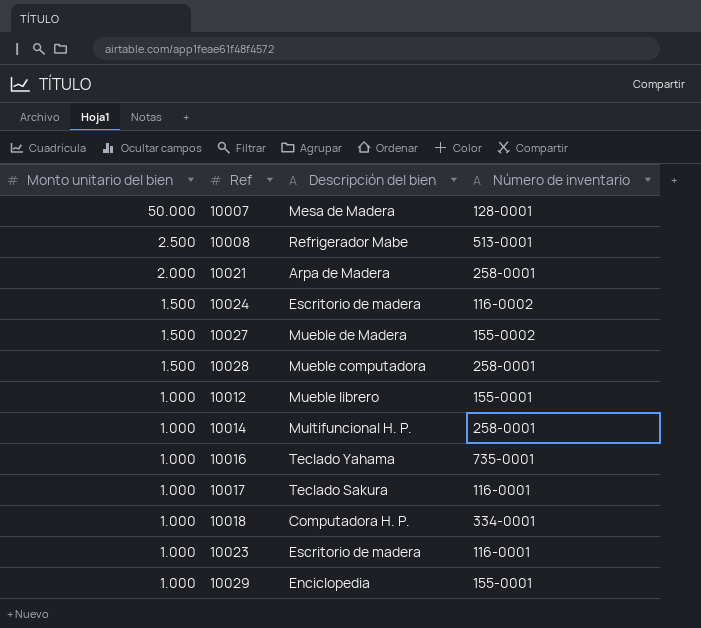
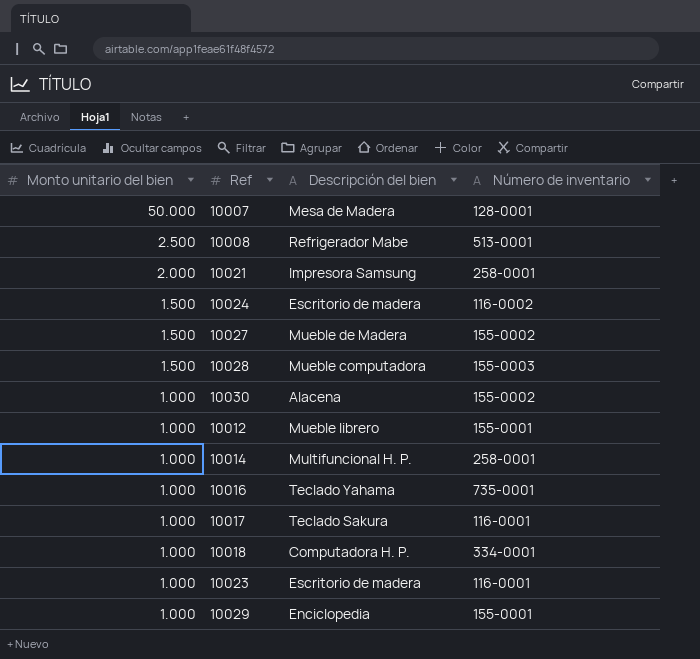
10021 | Descripción del bien: Arpa de Madera -> Impresora Samsung
10028 | Número de inventario: 258-0001 -> 155-0003
row 10030: none -> 1.000 | Alacena | 155-0002

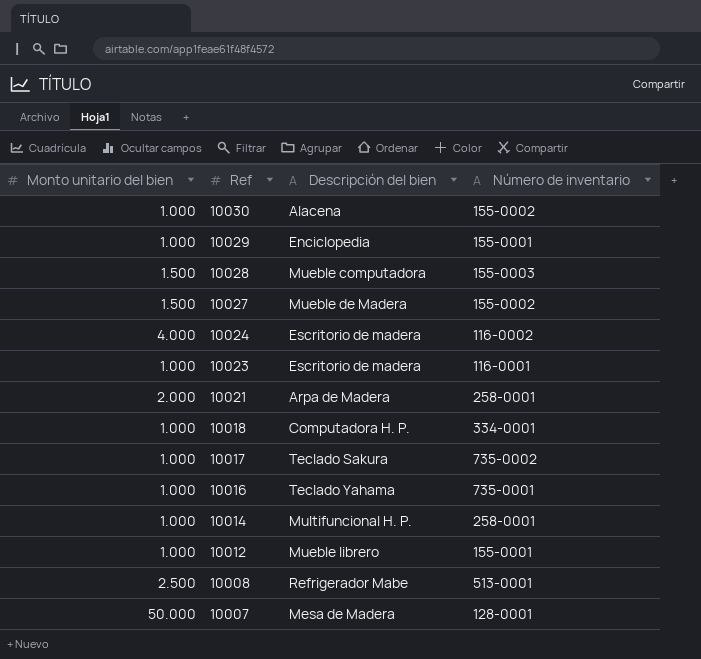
row order: Monto unitario del bien descending -> Ref descending
10024 | Monto unitario del bien: 1.500 -> 4.000
10021 | Descripción del bien: Impresora Samsung -> Arpa de Madera
10017 | Número de inventario: 116-0001 -> 735-0002

